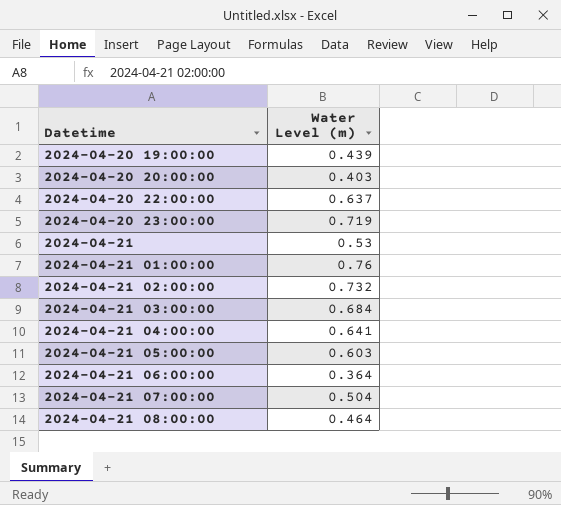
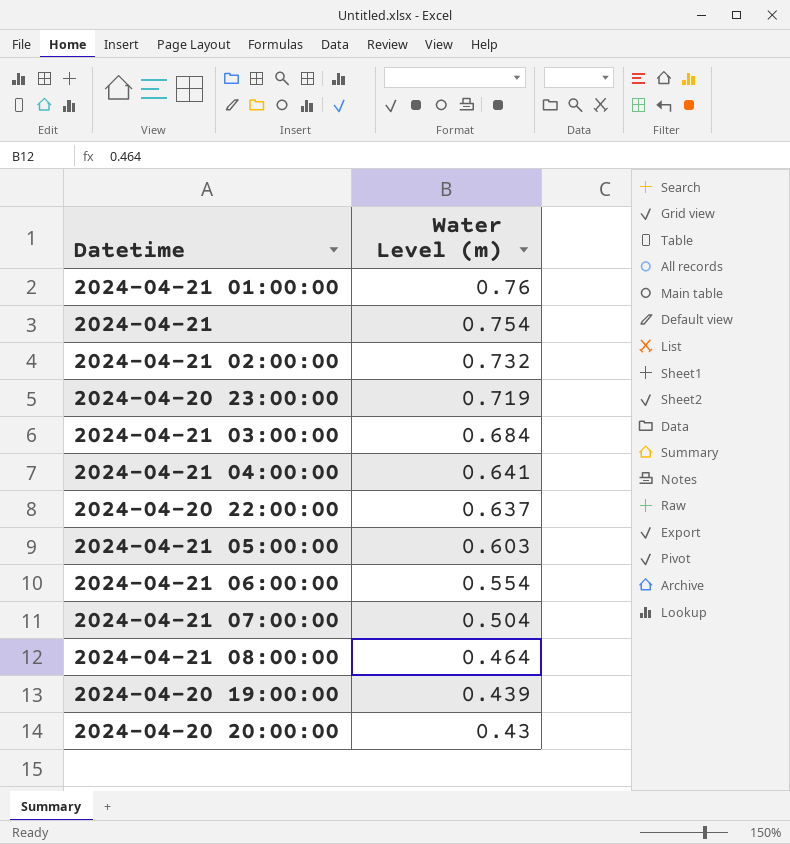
row order: Datetime ascending -> Water Level (m) descending
2024-04-21 | Water Level (m): 0.53 -> 0.754
2024-04-21 06:00:00 | Water Level (m): 0.364 -> 0.554
2024-04-20 20:00:00 | Water Level (m): 0.403 -> 0.43

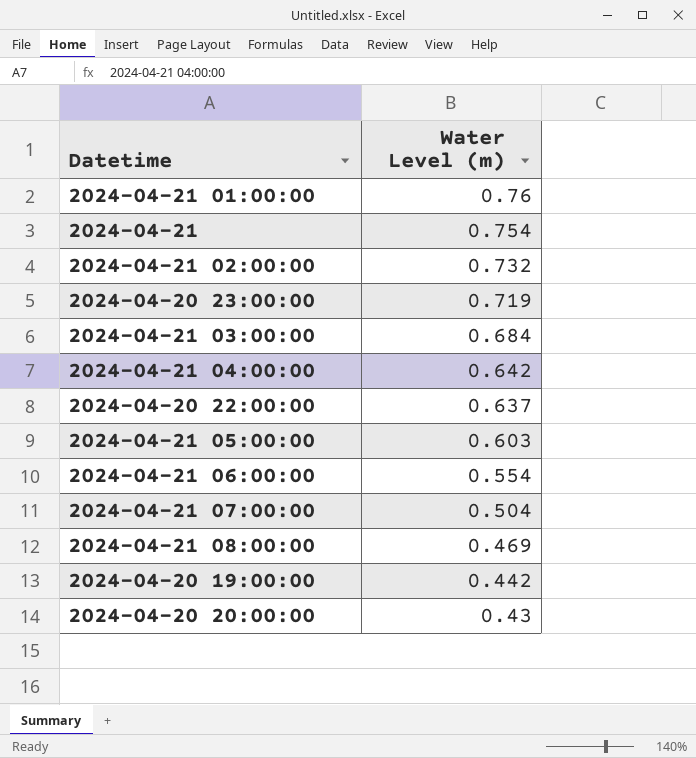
2024-04-21 04:00:00 | Water Level (m): 0.641 -> 0.642
2024-04-21 08:00:00 | Water Level (m): 0.464 -> 0.469
2024-04-20 19:00:00 | Water Level (m): 0.439 -> 0.442

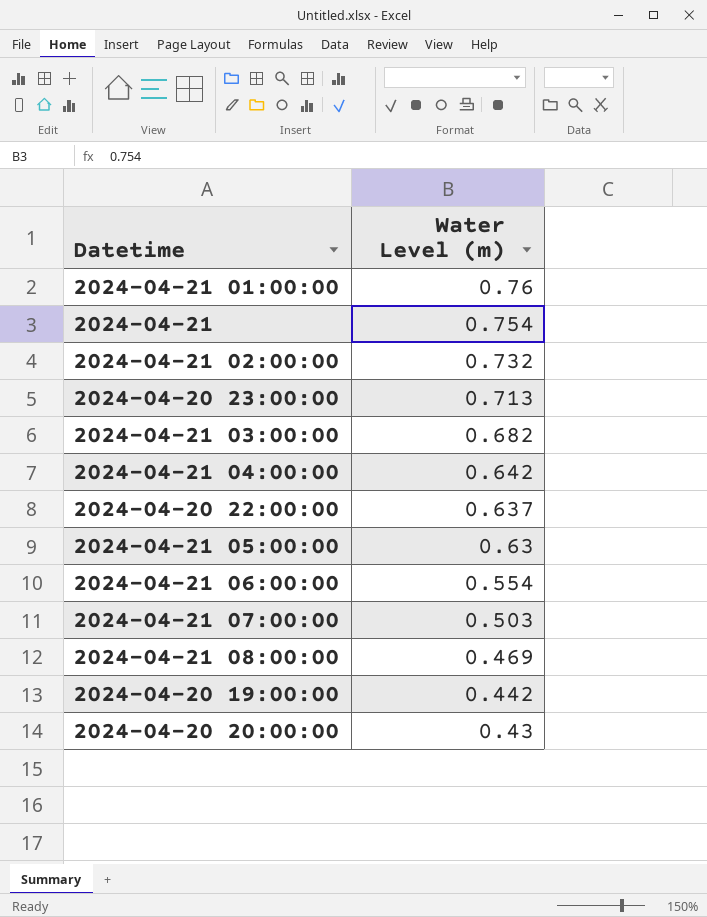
2024-04-20 23:00:00 | Water Level (m): 0.719 -> 0.713
2024-04-21 03:00:00 | Water Level (m): 0.684 -> 0.682
2024-04-21 05:00:00 | Water Level (m): 0.603 -> 0.63
2024-04-21 07:00:00 | Water Level (m): 0.504 -> 0.503

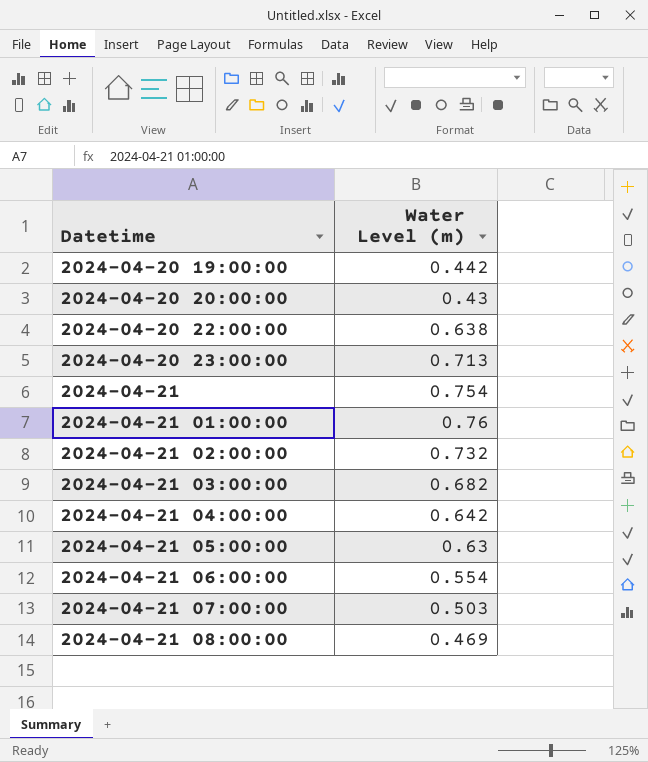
row order: Water Level (m) descending -> Datetime ascending
2024-04-20 22:00:00 | Water Level (m): 0.637 -> 0.638

